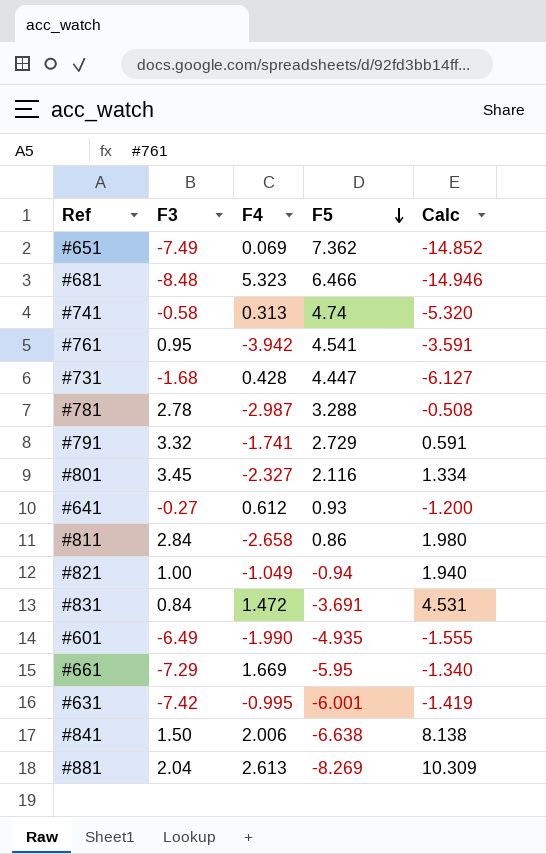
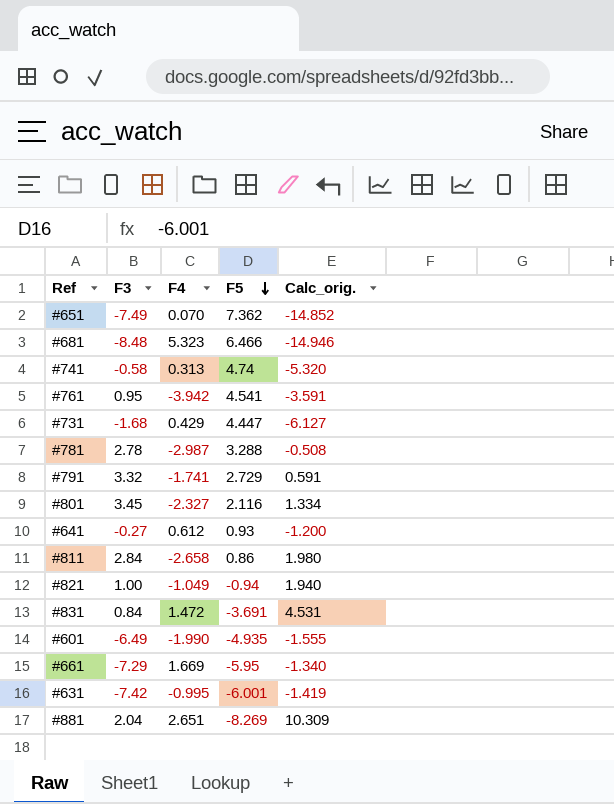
column name: Calc -> Calc_orig.
row #841: 1.50 | 2.006 | -6.638 | 8.138 -> none
#651 | F4: 0.069 -> 0.070
#731 | F4: 0.428 -> 0.429
#881 | F4: 2.613 -> 2.651

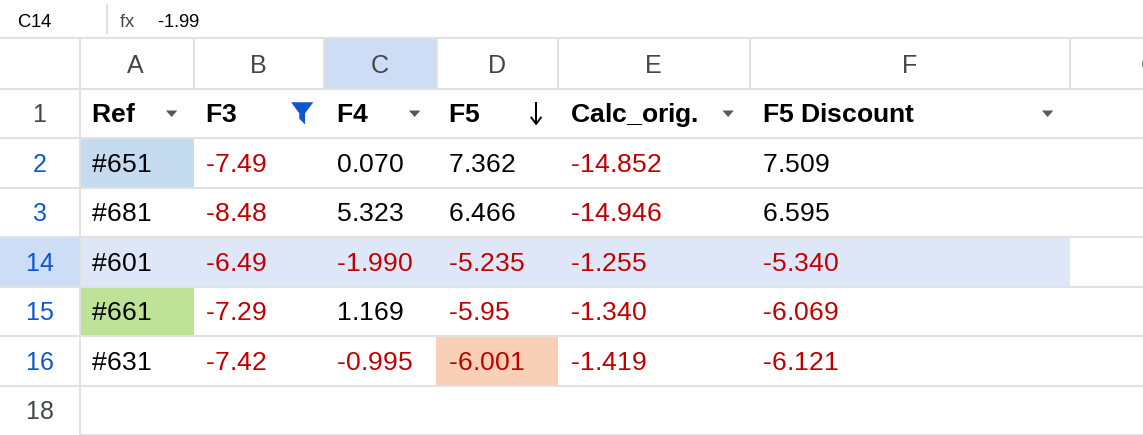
filter: none -> F3 <= -6.49
column F5 Discount | formula: none -> [F5] * 1.02
#601 | F5: -4.935 -> -5.235
#601 | Calc_orig.: -1.555 -> -1.255
#661 | F4: 1.669 -> 1.169

